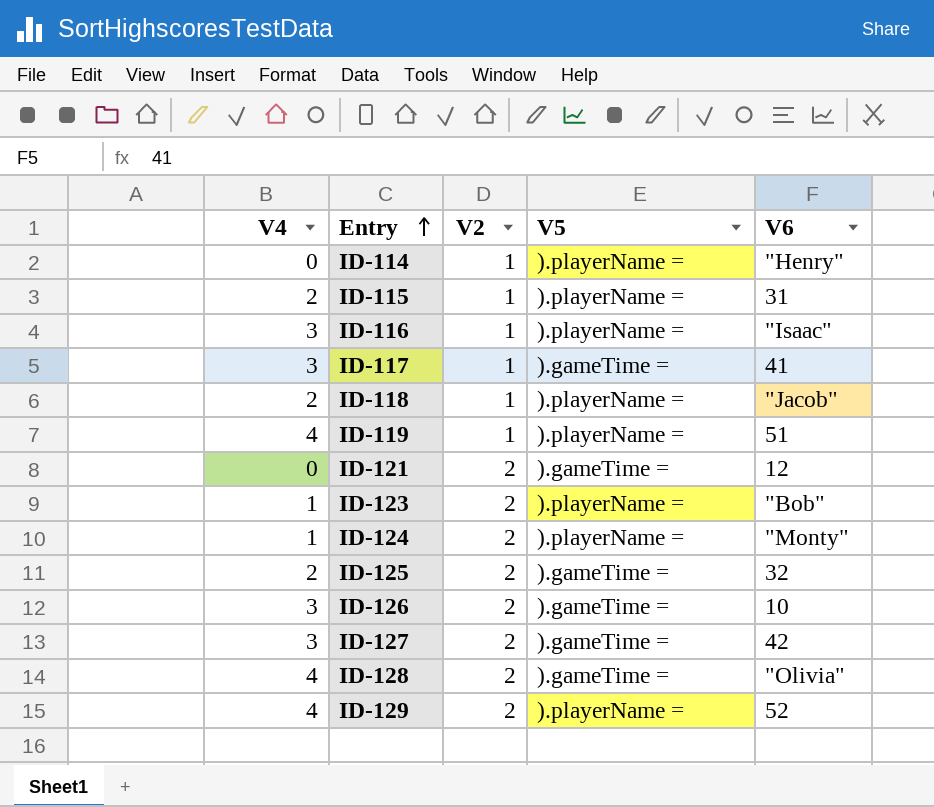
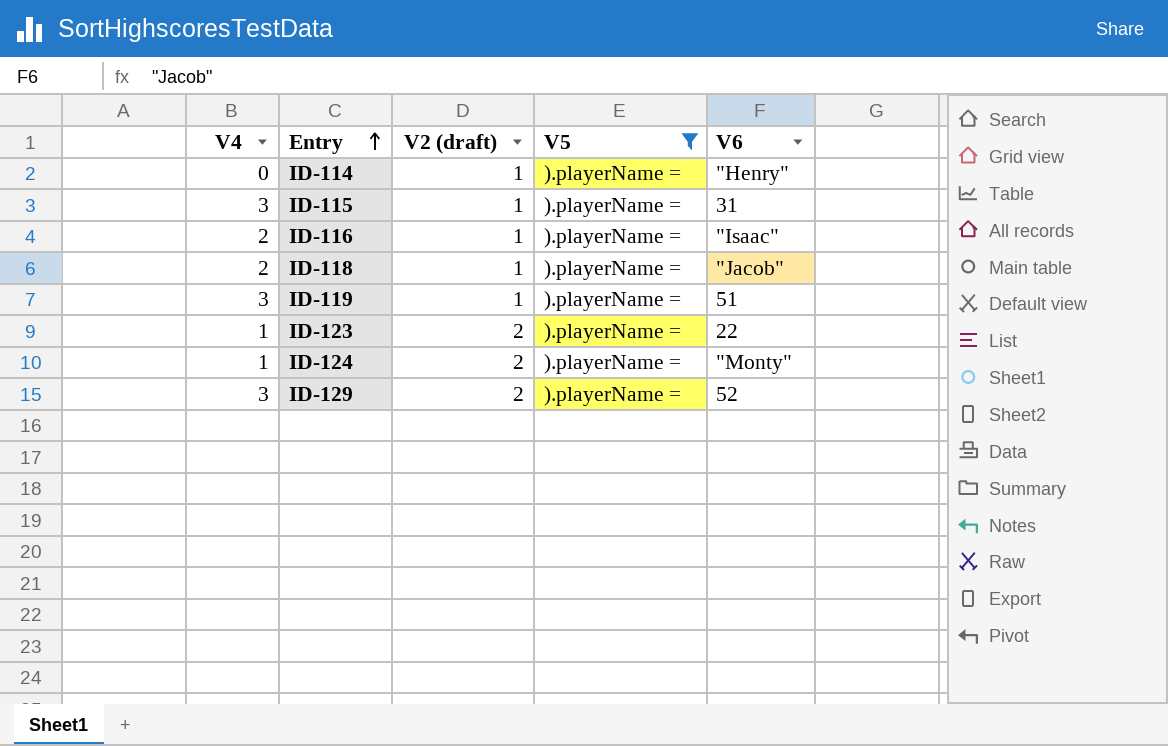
filter: none -> V5 = ).playerName =
column name: V2 -> V2 (draft)
ID-115 | V4: 2 -> 3
ID-116 | V4: 3 -> 2
ID-119 | V4: 4 -> 3
ID-123 | V6: "Bob" -> 22
ID-129 | V4: 4 -> 3

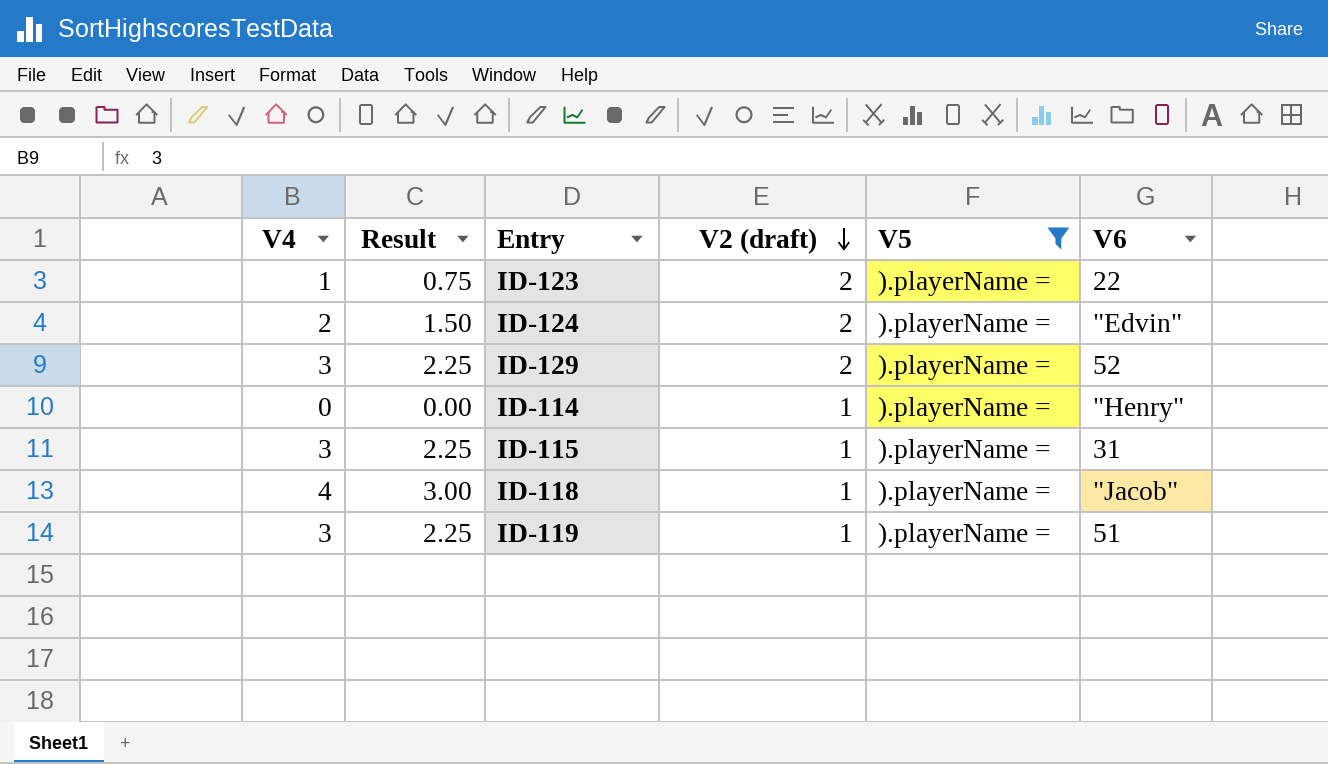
row order: Entry ascending -> V2 (draft) descending
column Result | formula: none -> [V4] * 0.75
row ID-116: 2 | 1 | ).playerName = | "Isaac" -> none
ID-124 | V4: 1 -> 2
ID-124 | V6: "Monty" -> "Edvin"
ID-118 | V4: 2 -> 4

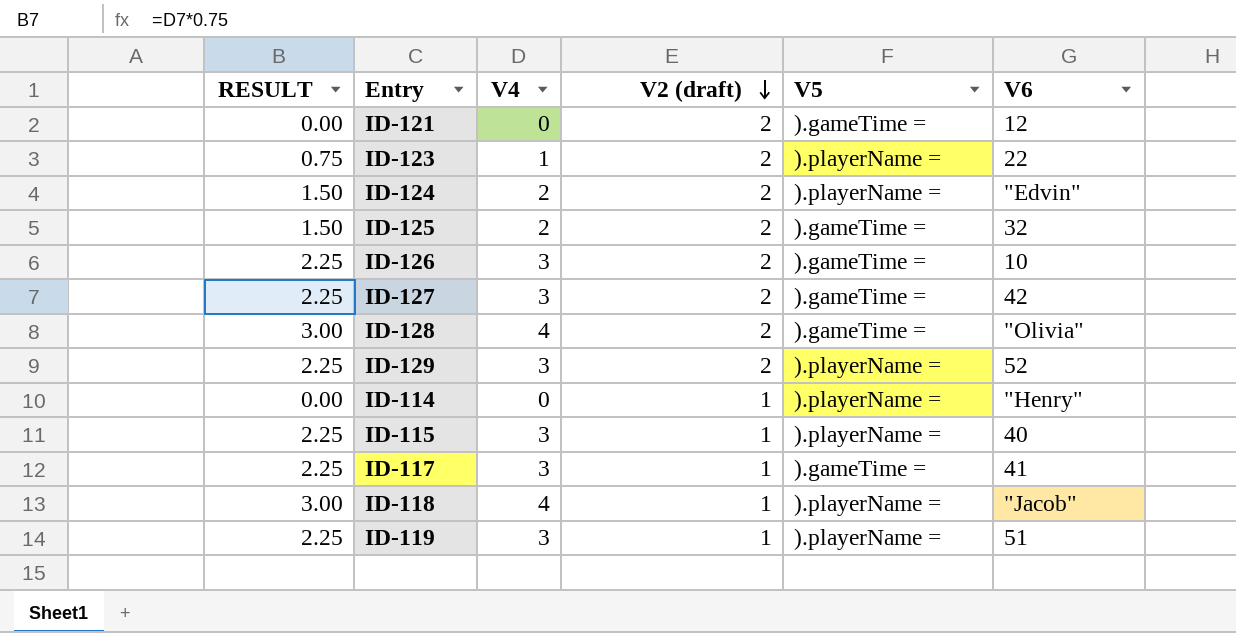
filter: V5 = ).playerName = -> none
column name: Result -> RESULT
column V4 | position: 1 -> 3
ID-115 | V6: 31 -> 40

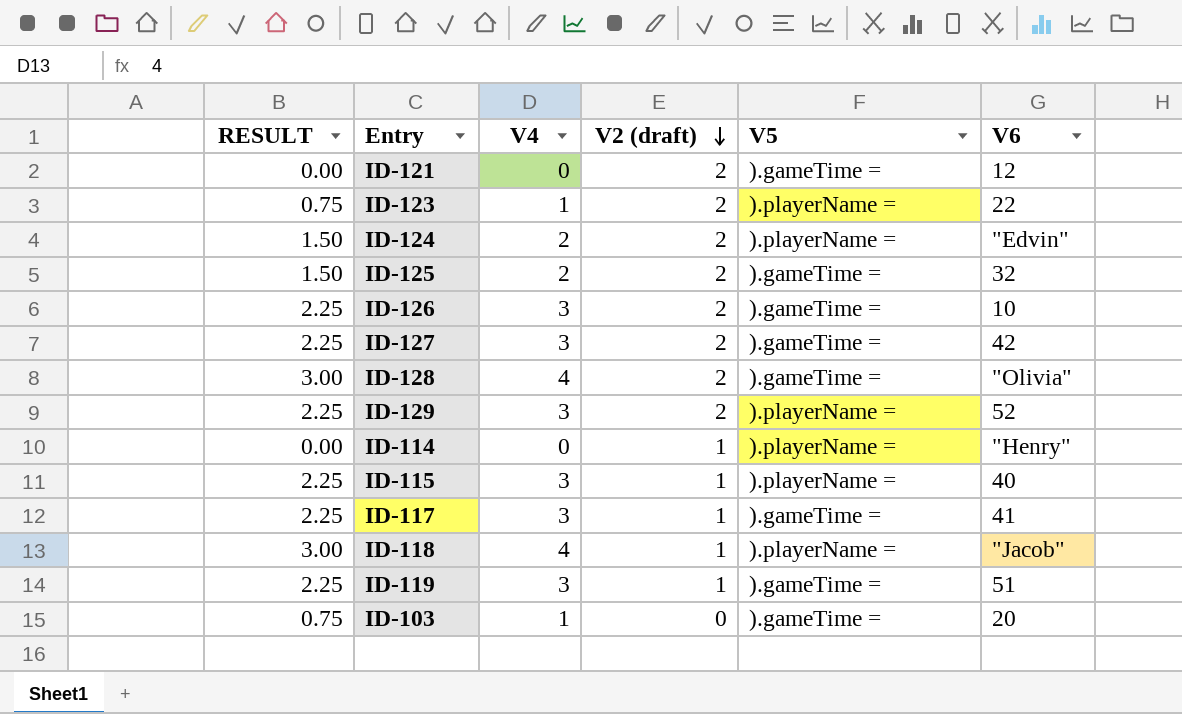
ID-119 | V5: ).playerName = -> ).gameTime =
row ID-103: none -> 0.75 | 1 | 0 | ).gameTime = | 20

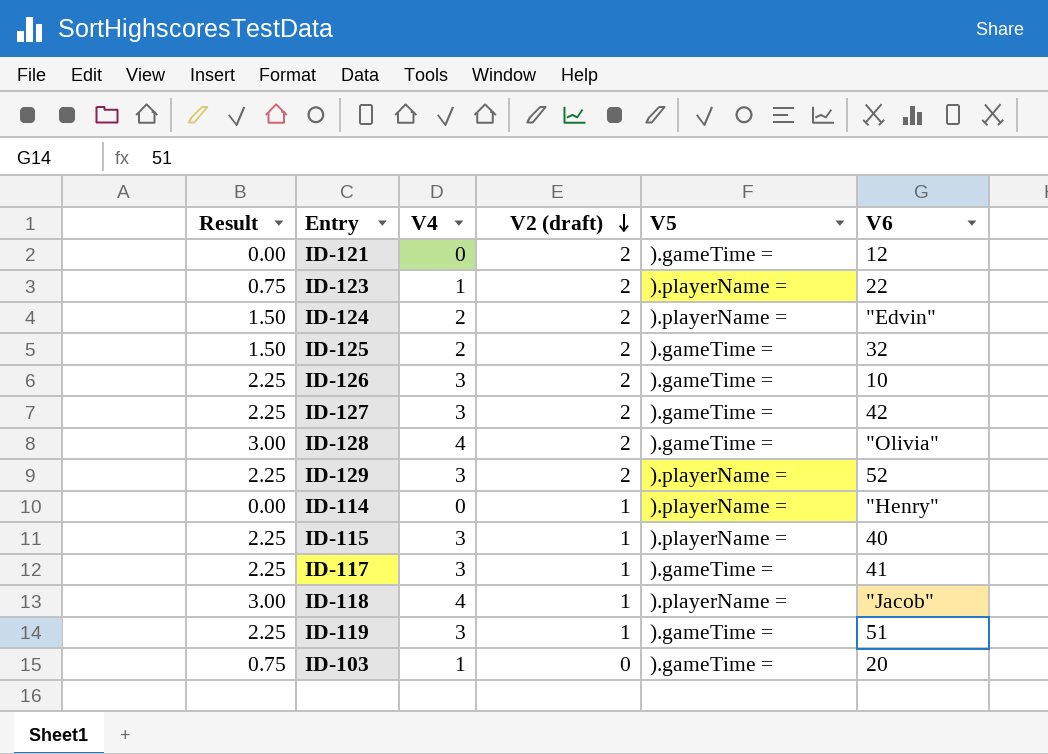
column name: RESULT -> Result

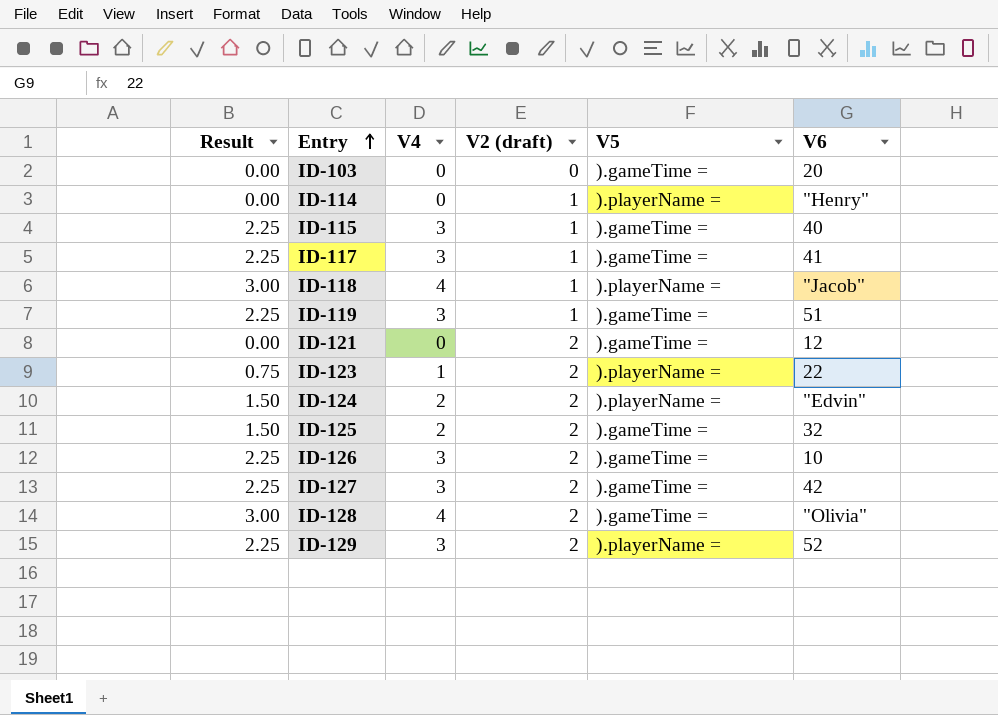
row order: V2 (draft) descending -> Entry ascending
ID-103 | Result: 0.75 -> 0.00
ID-103 | V4: 1 -> 0
ID-115 | V5: ).playerName = -> ).gameTime =

